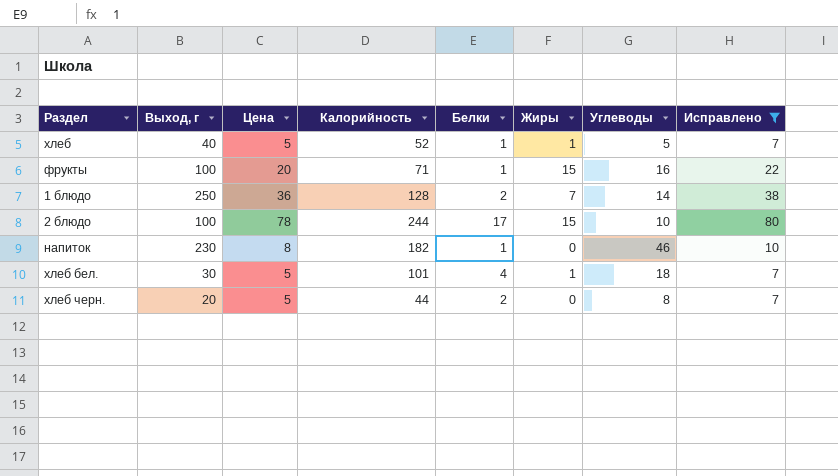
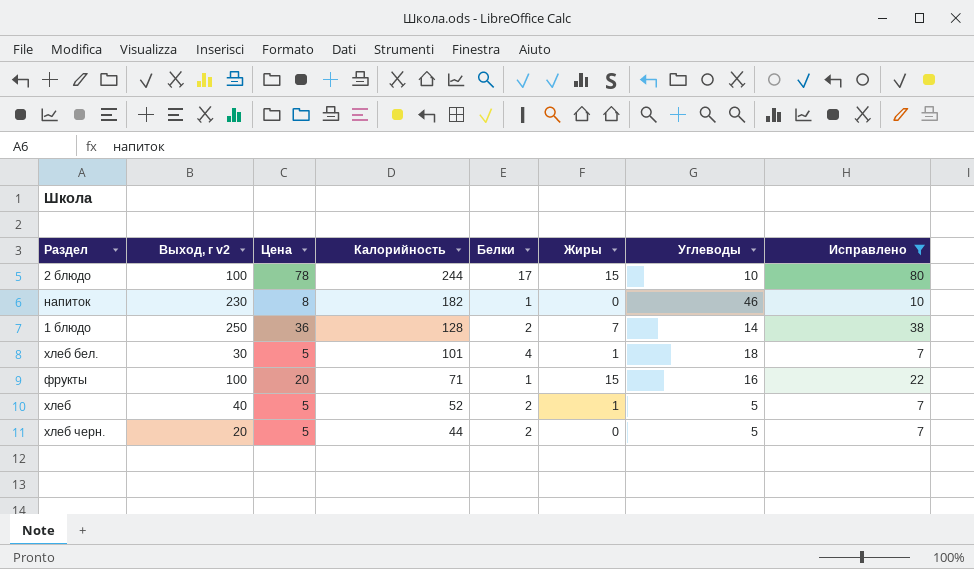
row order: none -> Калорийность descending
column name: Выход, г -> Выход, г v2
хлеб | Белки: 1 -> 2
хлеб черн. | Углеводы: 8 -> 5

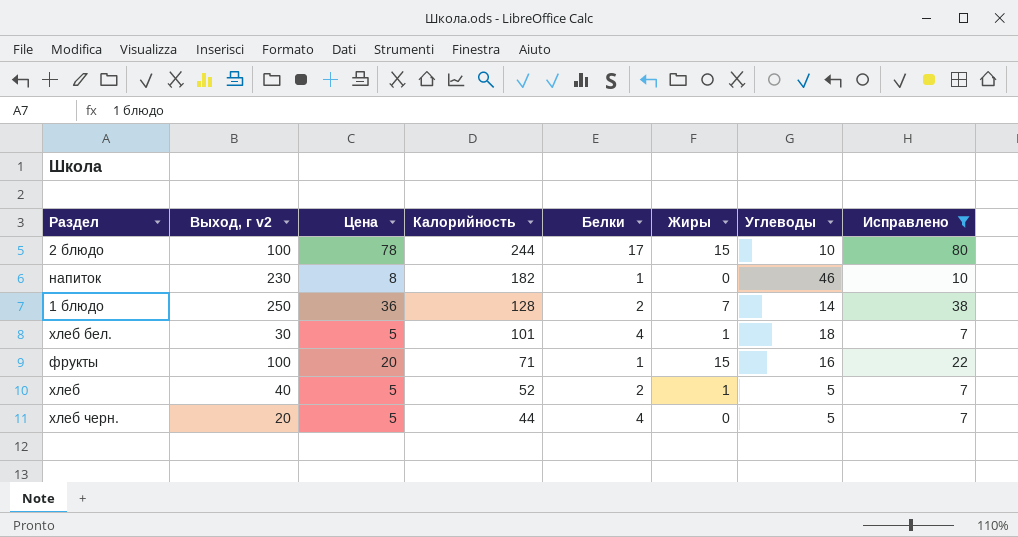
хлеб черн. | Белки: 2 -> 4

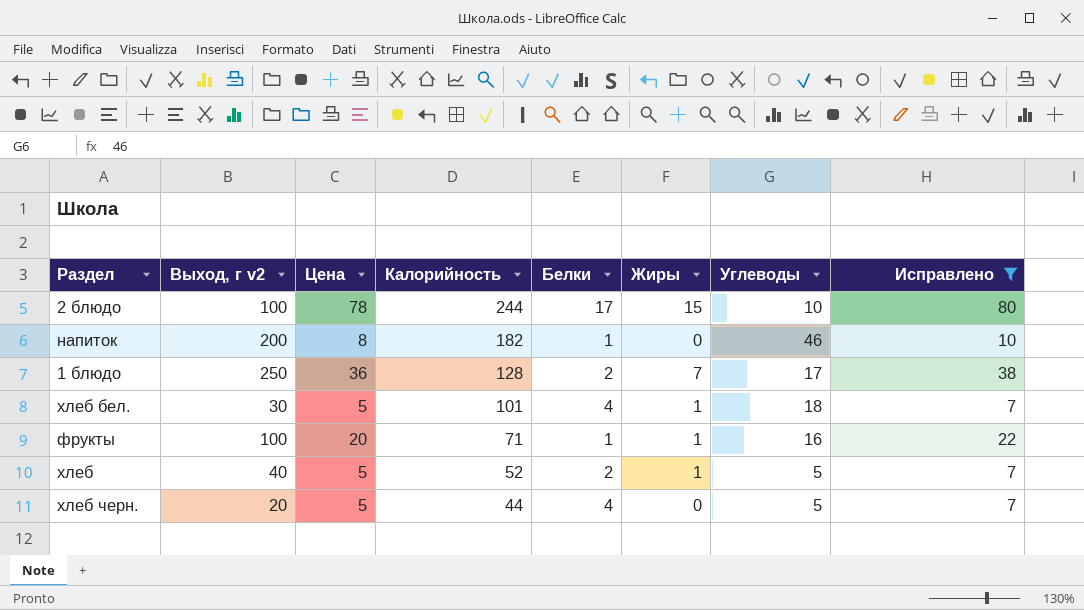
напиток | Выход, г v2: 230 -> 200
1 блюдо | Углеводы: 14 -> 17
фрукты | Жиры: 15 -> 1

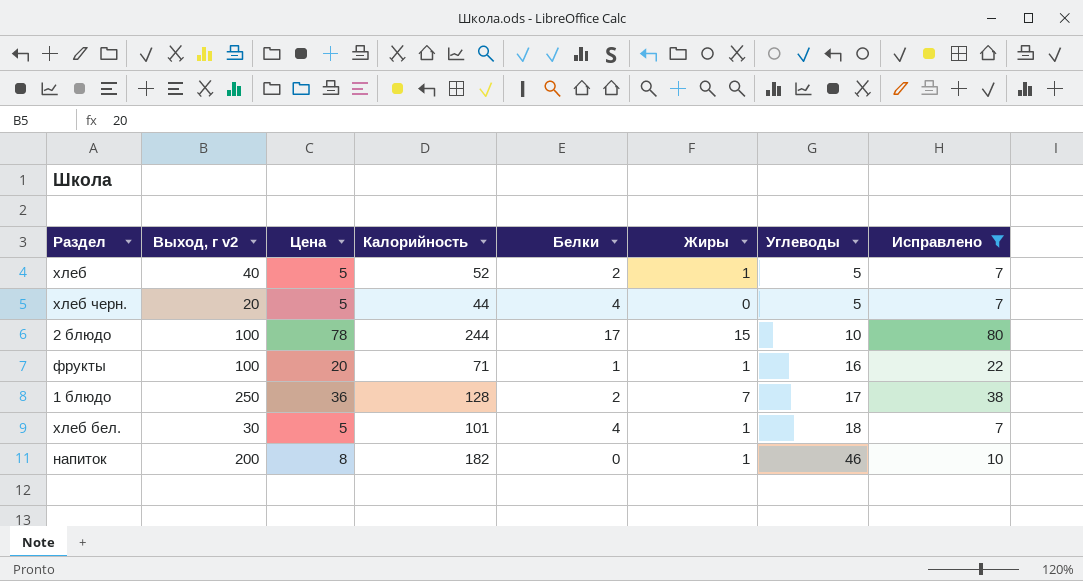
row order: Калорийность descending -> Углеводы ascending
напиток | Белки: 1 -> 0
напиток | Жиры: 0 -> 1

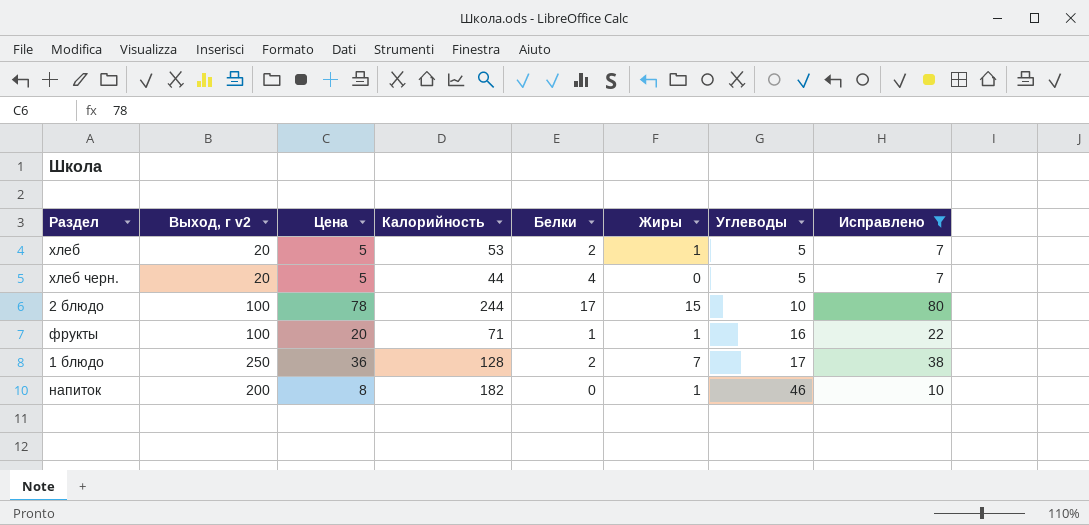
row хлеб бел.: 30 | 5 | 101 | 4 | 1 | 18 | 7 -> none
хлеб | Выход, г v2: 40 -> 20
хлеб | Калорийность: 52 -> 53

